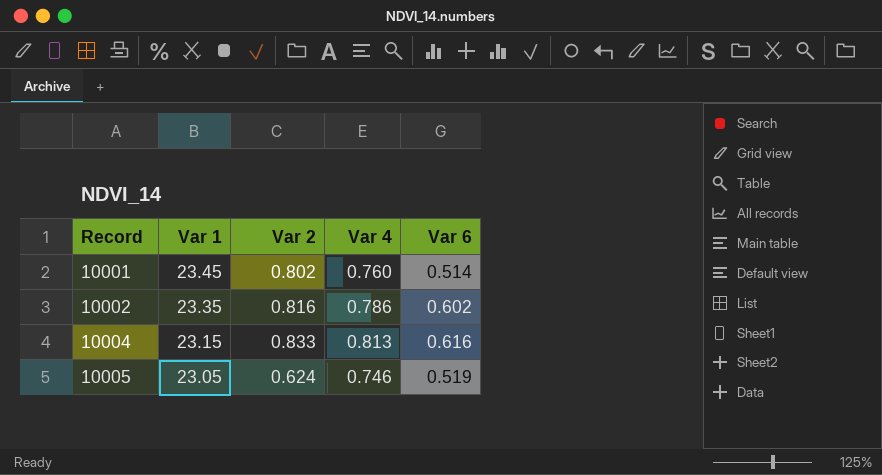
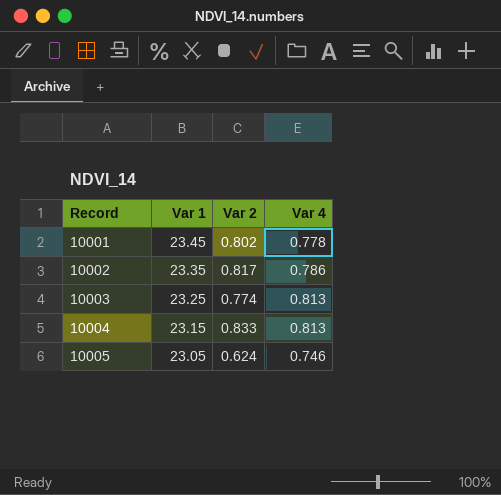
column Var 6 | position: 5 -> none
10001 | Var 4: 0.760 -> 0.778
10002 | Var 2: 0.816 -> 0.817
row 10003: none -> 23.25 | 0.774 | 0.813

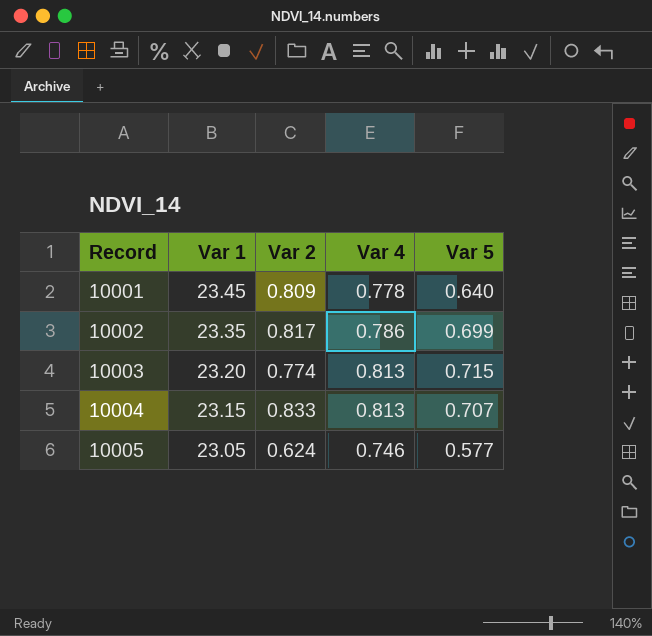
column Var 5 | position: none -> 5
10001 | Var 2: 0.802 -> 0.809
10003 | Var 1: 23.25 -> 23.20

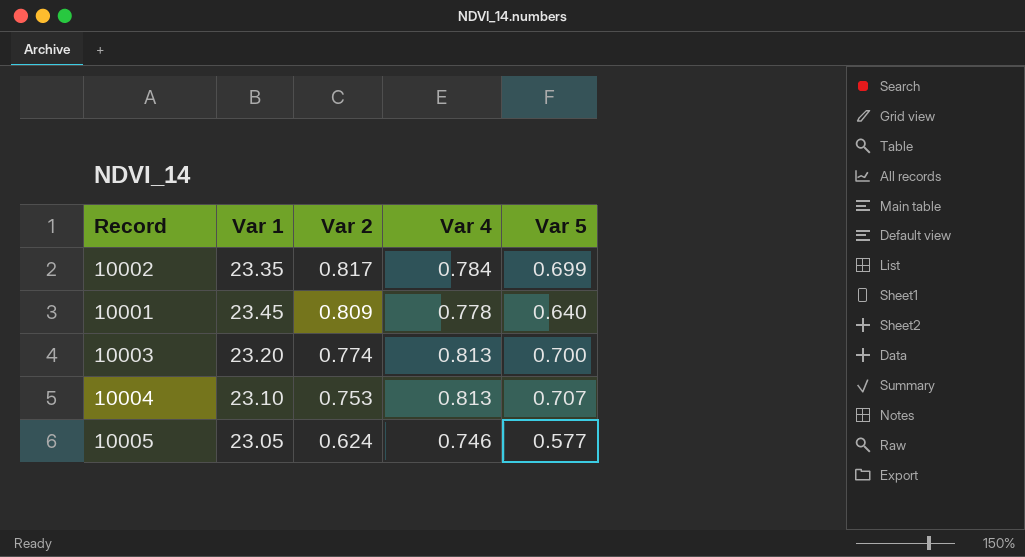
row order: Record ascending -> Var 2 descending
10002 | Var 4: 0.786 -> 0.784
10003 | Var 5: 0.715 -> 0.700
10004 | Var 1: 23.15 -> 23.10
10004 | Var 2: 0.833 -> 0.753

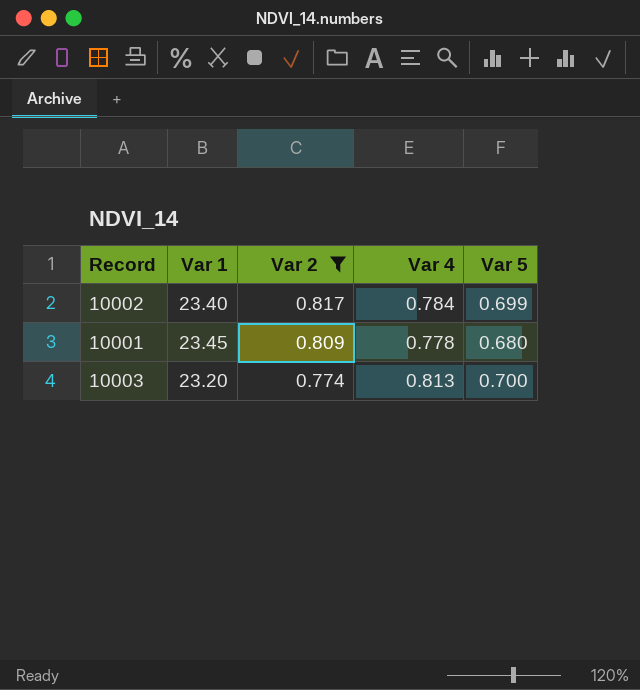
filter: none -> Var 2 >= 0.774
10002 | Var 1: 23.35 -> 23.40
10001 | Var 5: 0.640 -> 0.680

